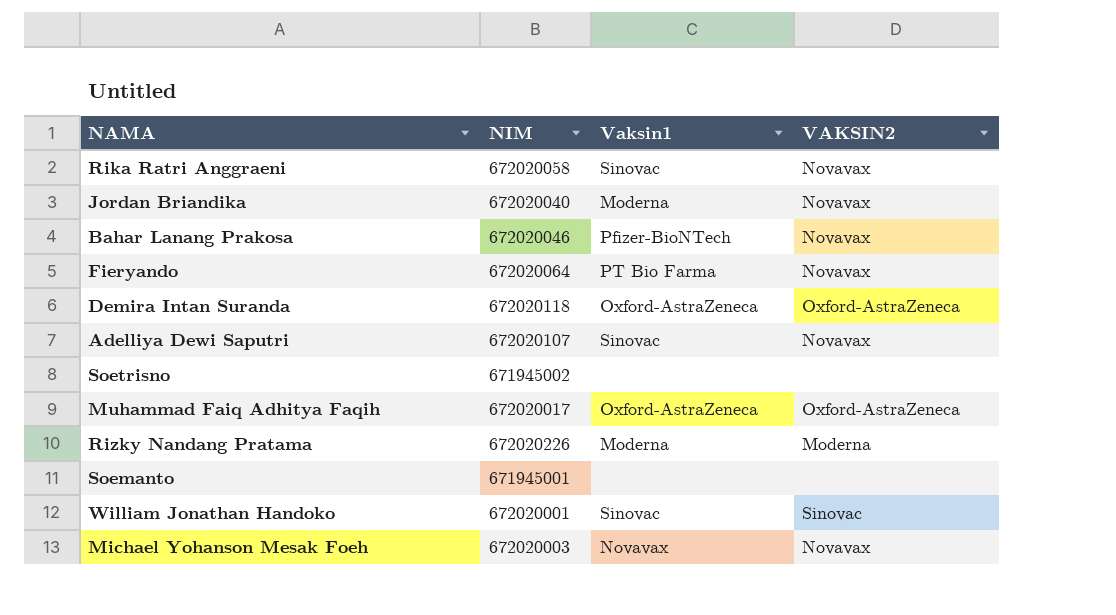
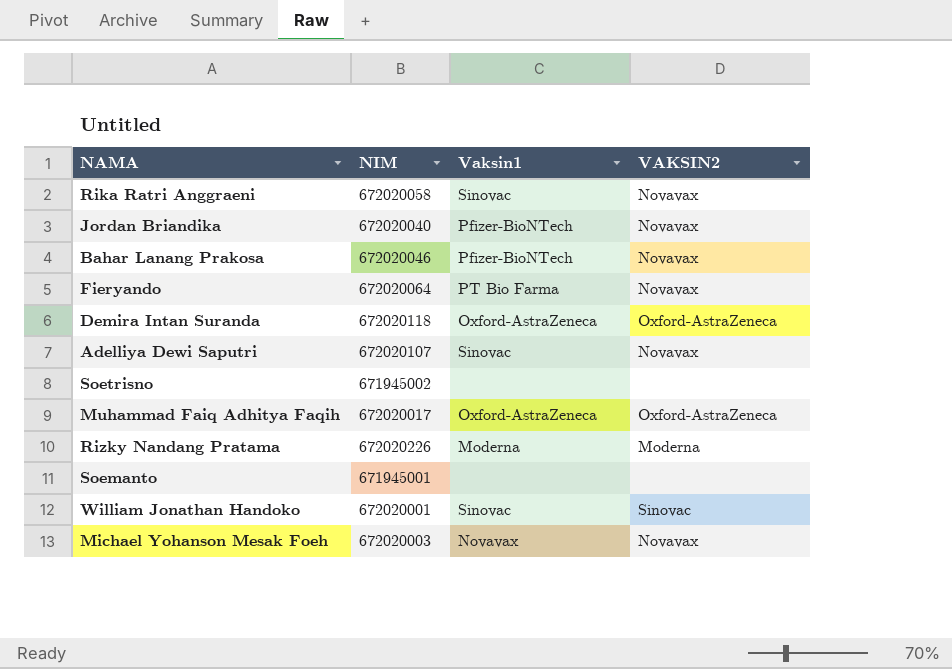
Jordan Briandika | Vaksin1: Moderna -> Pfizer-BioNTech

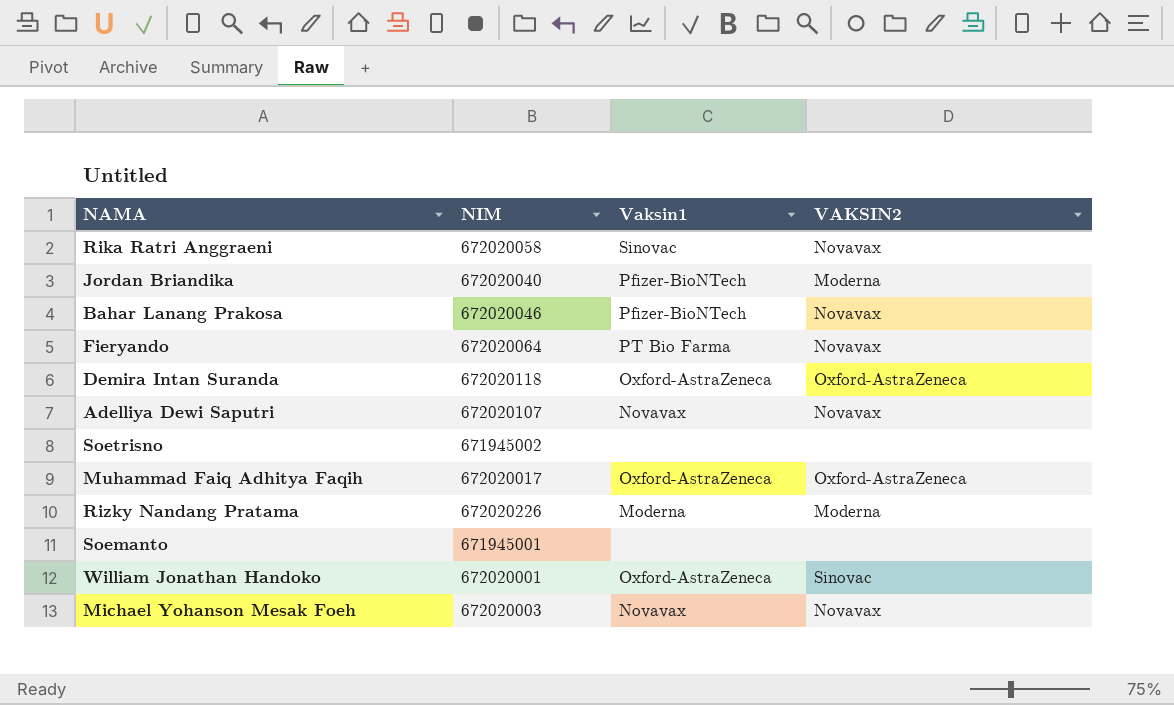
Jordan Briandika | VAKSIN2: Novavax -> Moderna
Adelliya Dewi Saputri | Vaksin1: Sinovac -> Novavax
William Jonathan Handoko | Vaksin1: Sinovac -> Oxford-AstraZeneca

